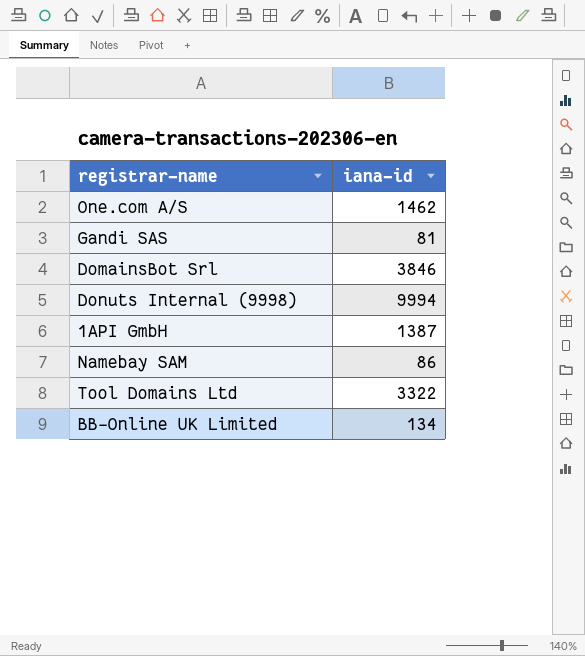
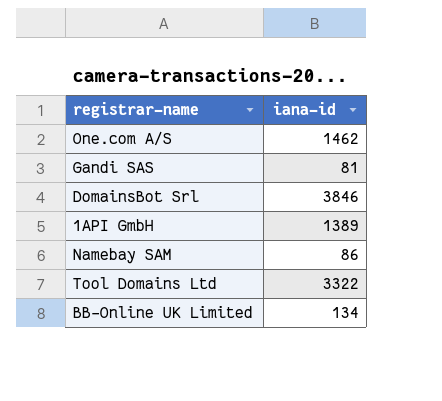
row Donuts Internal (9998): 9994 -> none
1API GmbH | iana-id: 1387 -> 1389

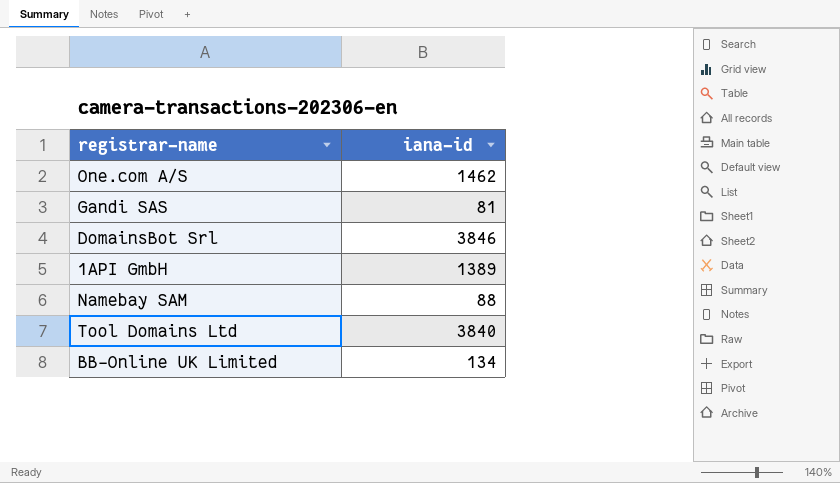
Namebay SAM | iana-id: 86 -> 88
Tool Domains Ltd | iana-id: 3322 -> 3840

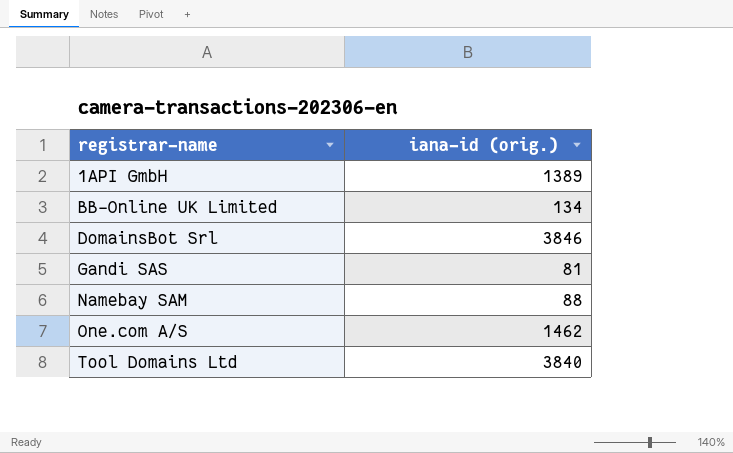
row order: none -> registrar-name ascending
column name: iana-id -> iana-id (orig.)

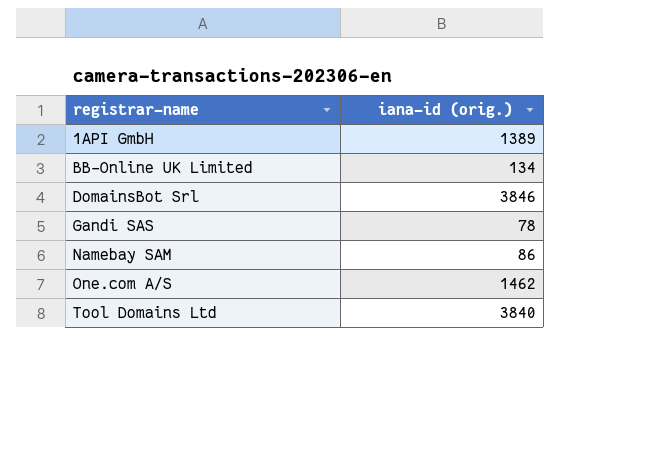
Gandi SAS | iana-id (orig.): 81 -> 78
Namebay SAM | iana-id (orig.): 88 -> 86

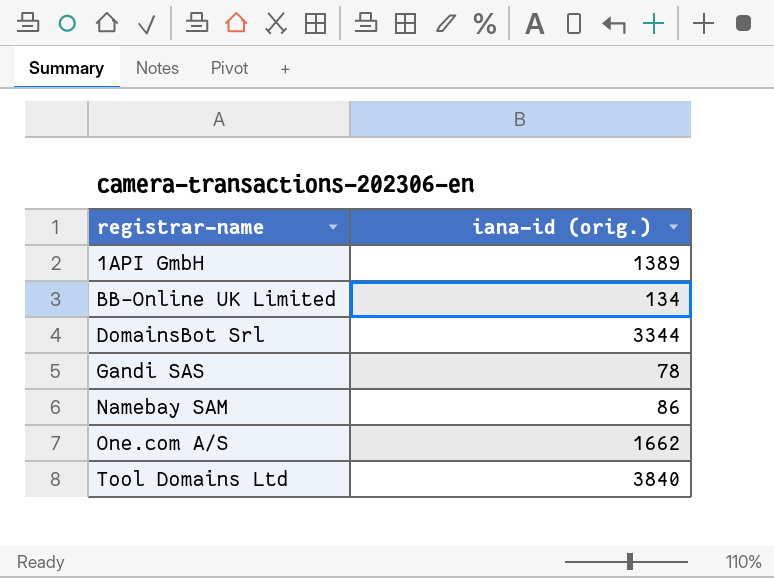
DomainsBot Srl | iana-id (orig.): 3846 -> 3344
One.com A/S | iana-id (orig.): 1462 -> 1662

